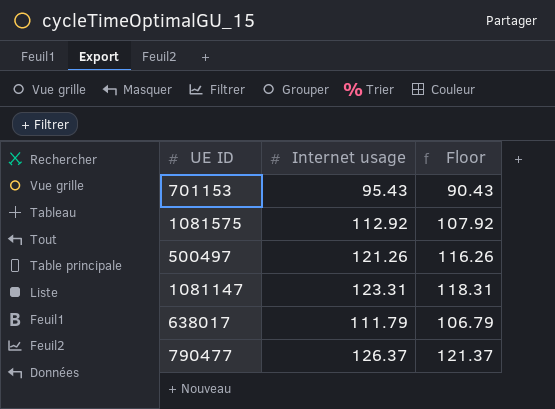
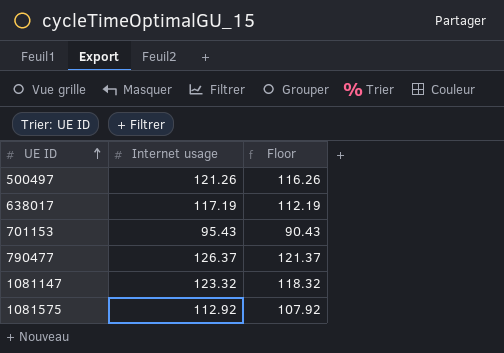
row order: none -> UE ID ascending
638017 | Internet usage: 111.79 -> 117.19
638017 | Floor: 106.79 -> 112.19
1081147 | Internet usage: 123.31 -> 123.32
1081147 | Floor: 118.31 -> 118.32

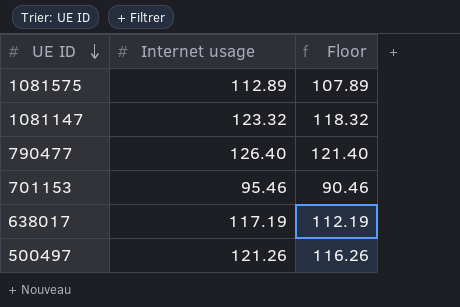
row order: UE ID ascending -> UE ID descending
1081575 | Internet usage: 112.92 -> 112.89
1081575 | Floor: 107.92 -> 107.89
790477 | Internet usage: 126.37 -> 126.40
790477 | Floor: 121.37 -> 121.40
701153 | Internet usage: 95.43 -> 95.46
701153 | Floor: 90.43 -> 90.46

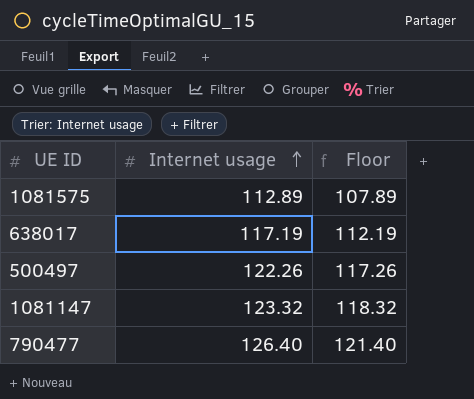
row order: UE ID descending -> Internet usage ascending
row 701153: 95.46 | 90.46 -> none
500497 | Internet usage: 121.26 -> 122.26
500497 | Floor: 116.26 -> 117.26

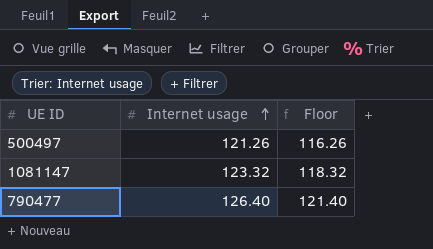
row 1081575: 112.89 | 107.89 -> none
row 638017: 117.19 | 112.19 -> none
500497 | Internet usage: 122.26 -> 121.26
500497 | Floor: 117.26 -> 116.26

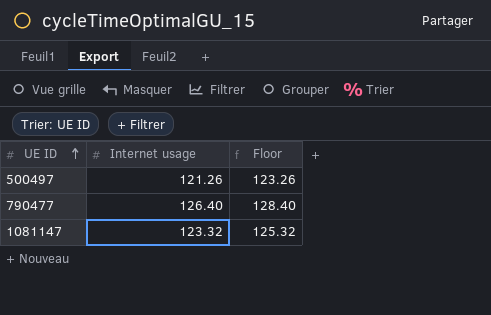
row order: Internet usage ascending -> UE ID ascending
column Floor | formula: [Internet usage] - 5 -> [Internet usage] + 2

